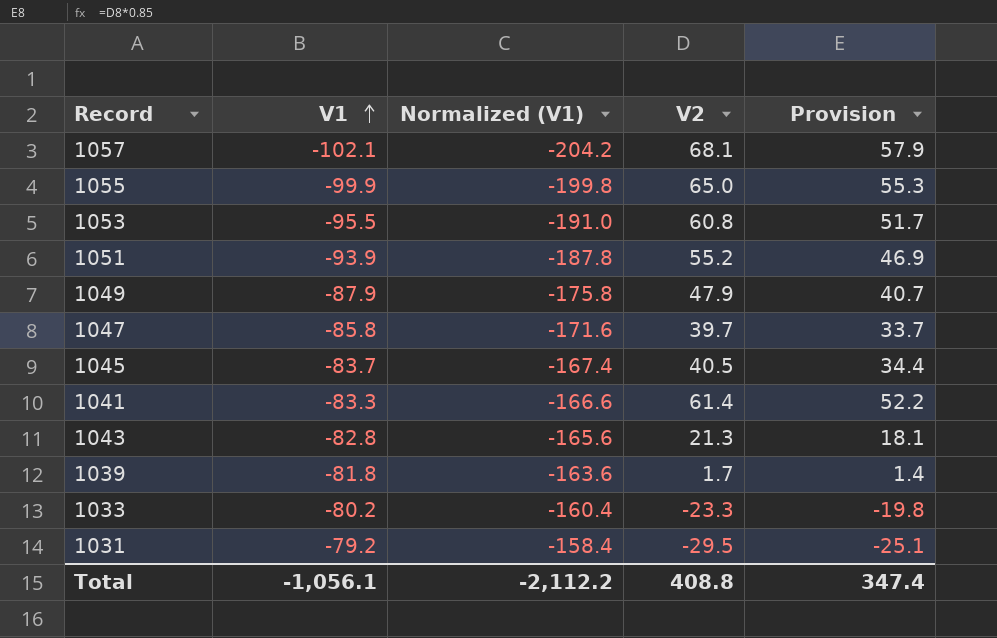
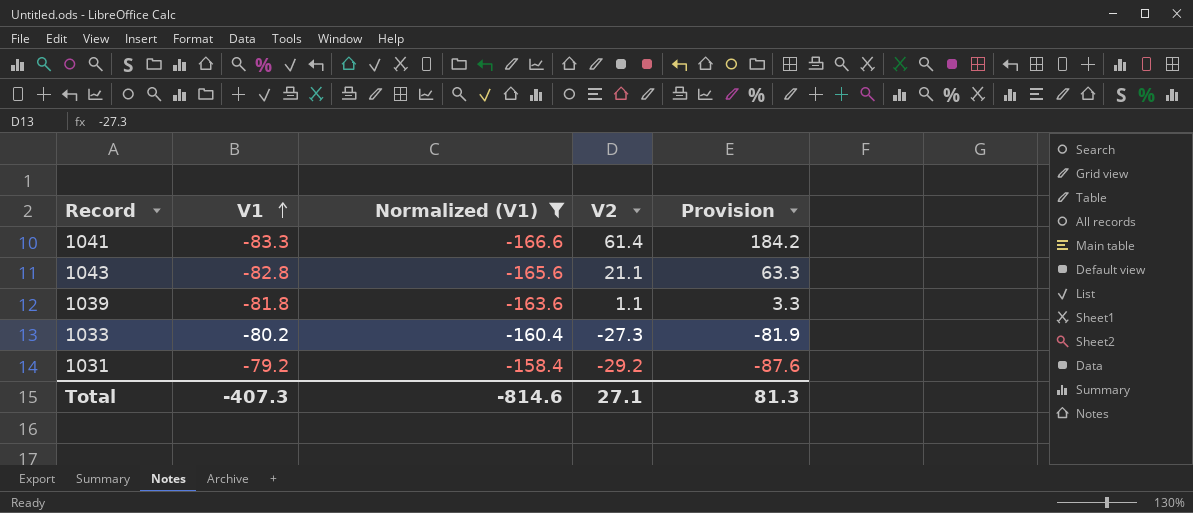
filter: none -> Normalized (V1) >= -166.6
column Provision | formula: [V2] * 0.85 -> [V2] * 3
1043 | V2: 21.3 -> 21.1
1039 | V2: 1.7 -> 1.1
1033 | V2: -23.3 -> -27.3
1031 | V2: -29.5 -> -29.2
Total | V1: -1,056.1 -> -407.3
Total | Normalized (V1): -2,112.2 -> -814.6
Total | V2: 408.8 -> 27.1
Total | Provision: 347.4 -> 81.3

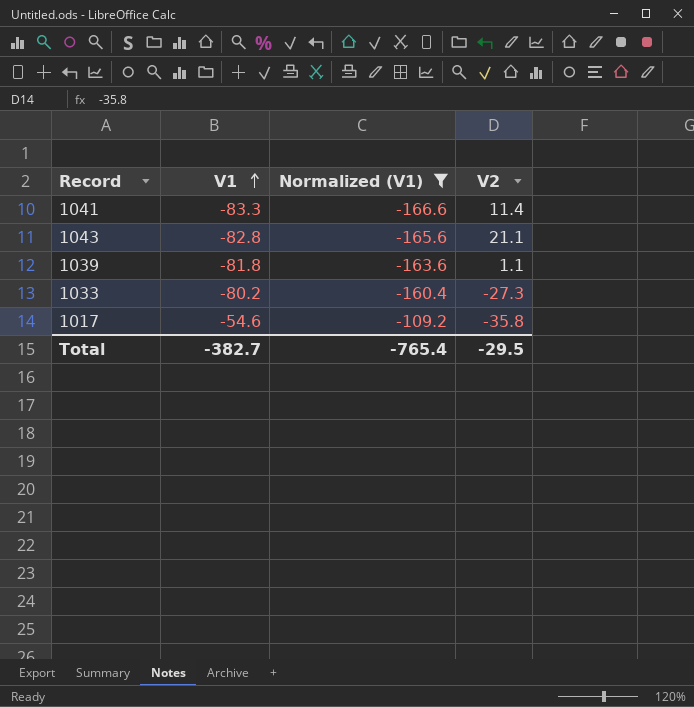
column Provision | formula: [V2] * 3 -> none
row 1031: -79.2 | -158.4 | -29.2 | -87.6 -> none
1041 | V2: 61.4 -> 11.4
row 1017: none -> -54.6 | -109.2 | -35.8
Total | V1: -407.3 -> -382.7
Total | Normalized (V1): -814.6 -> -765.4
Total | V2: 27.1 -> -29.5

